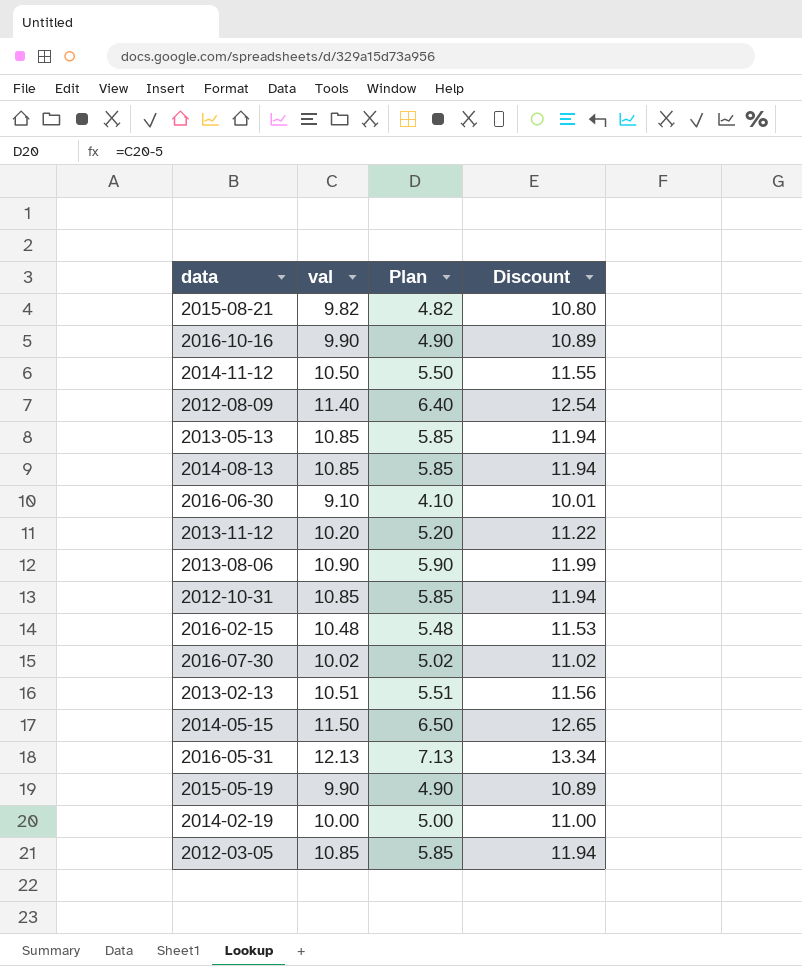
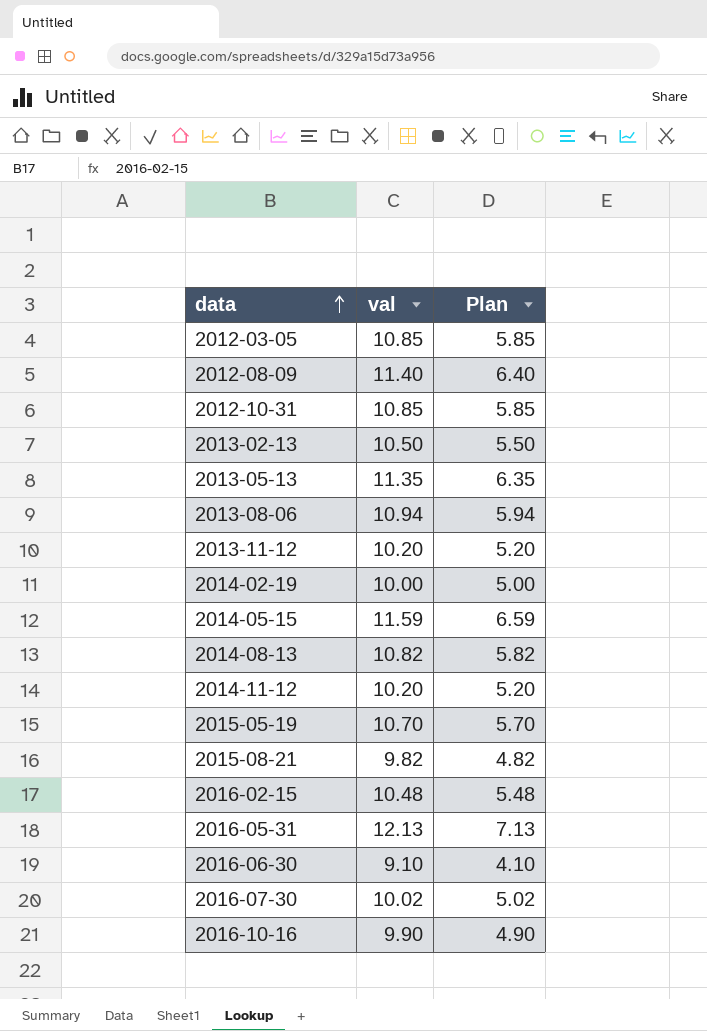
row order: none -> data ascending
column Discount | formula: [val] * 1.1 -> none
2013-02-13 | val: 10.51 -> 10.50
2013-02-13 | Plan: 5.51 -> 5.50
2013-05-13 | val: 10.85 -> 11.35
2013-05-13 | Plan: 5.85 -> 6.35
2013-08-06 | val: 10.90 -> 10.94
2013-08-06 | Plan: 5.90 -> 5.94
2014-05-15 | val: 11.50 -> 11.59
2014-05-15 | Plan: 6.50 -> 6.59
2014-08-13 | val: 10.85 -> 10.82
2014-08-13 | Plan: 5.85 -> 5.82
2014-11-12 | val: 10.50 -> 10.20
2014-11-12 | Plan: 5.50 -> 5.20
2015-05-19 | val: 9.90 -> 10.70
2015-05-19 | Plan: 4.90 -> 5.70

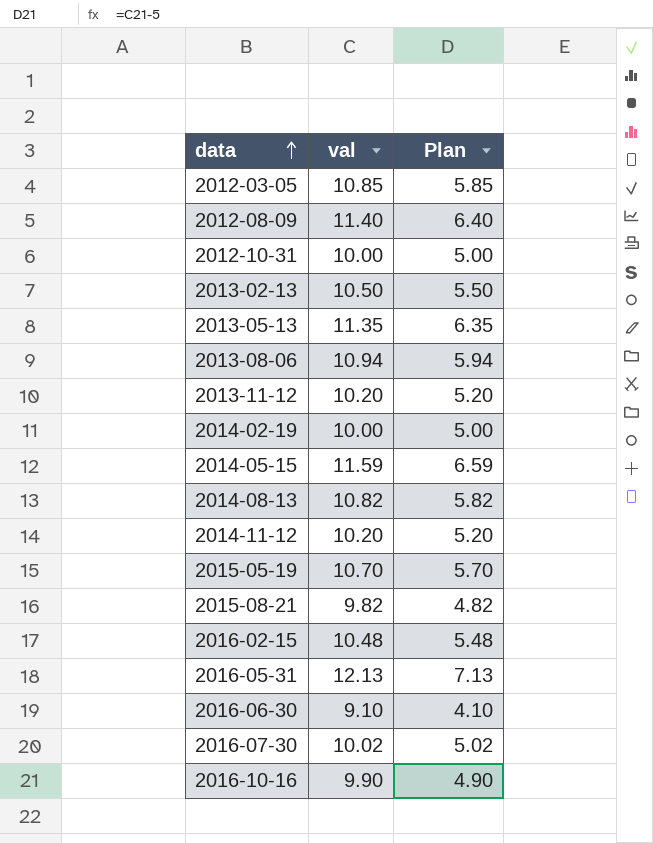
2012-10-31 | val: 10.85 -> 10.00
2012-10-31 | Plan: 5.85 -> 5.00

